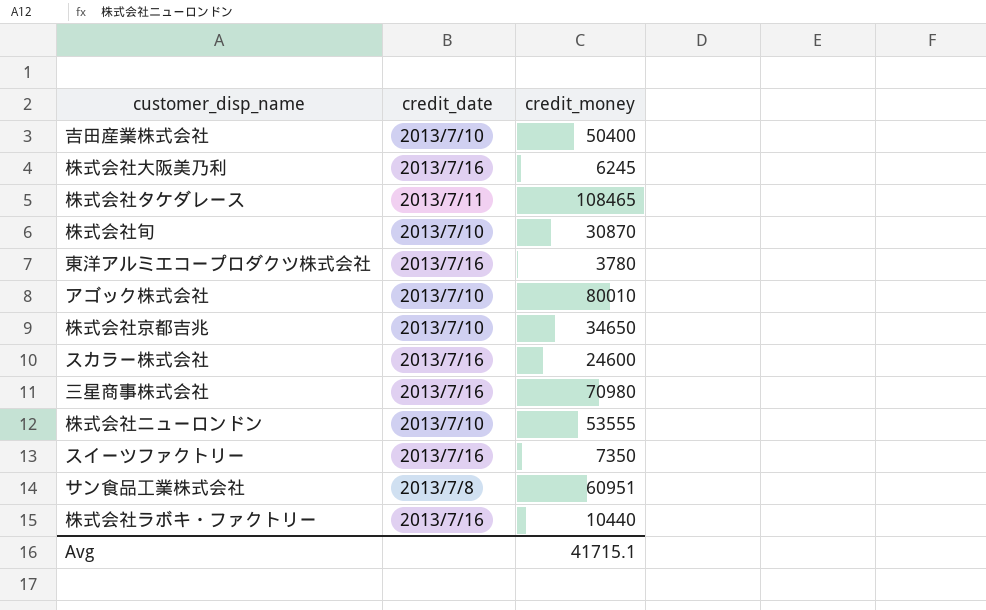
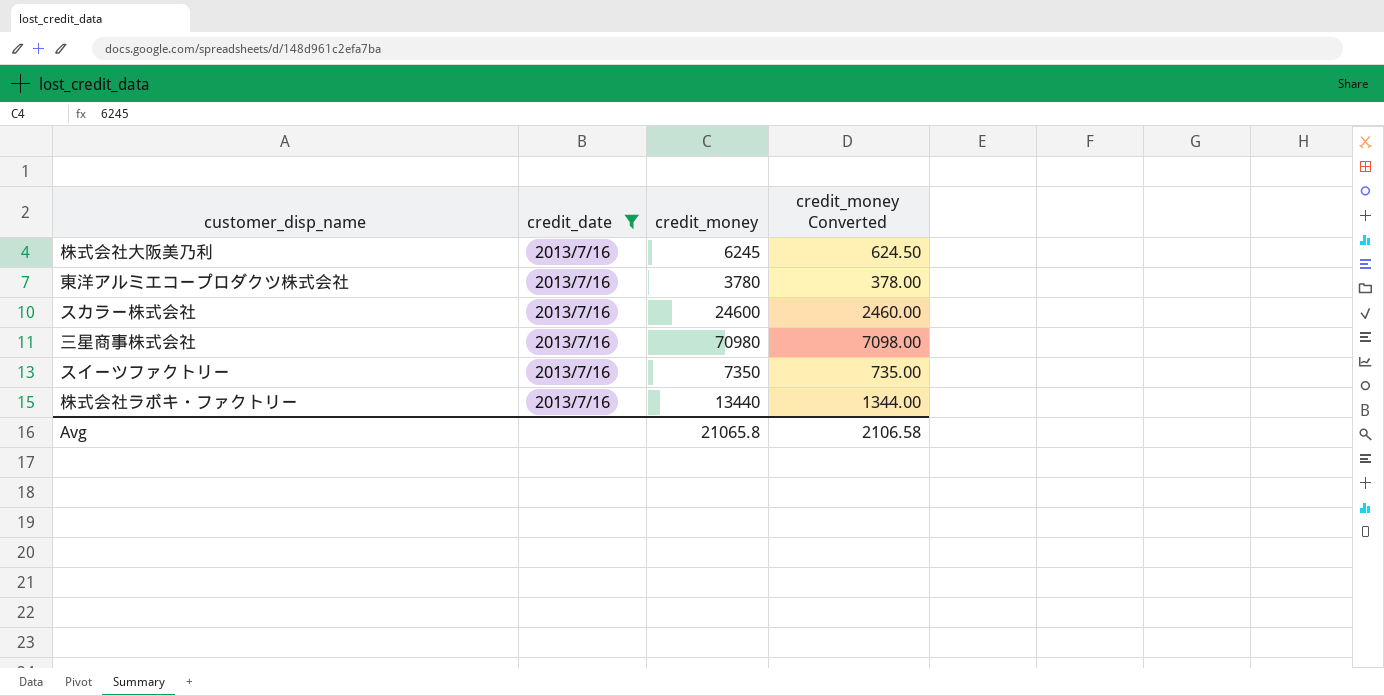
filter: none -> credit_date = 2013/7/16
column credit_money Converted | formula: none -> [credit_money] * 0.1
株式会社ラボキ・ファクトリー | credit_money: 10440 -> 13440
Avg | credit_money: 41715.1 -> 21065.8

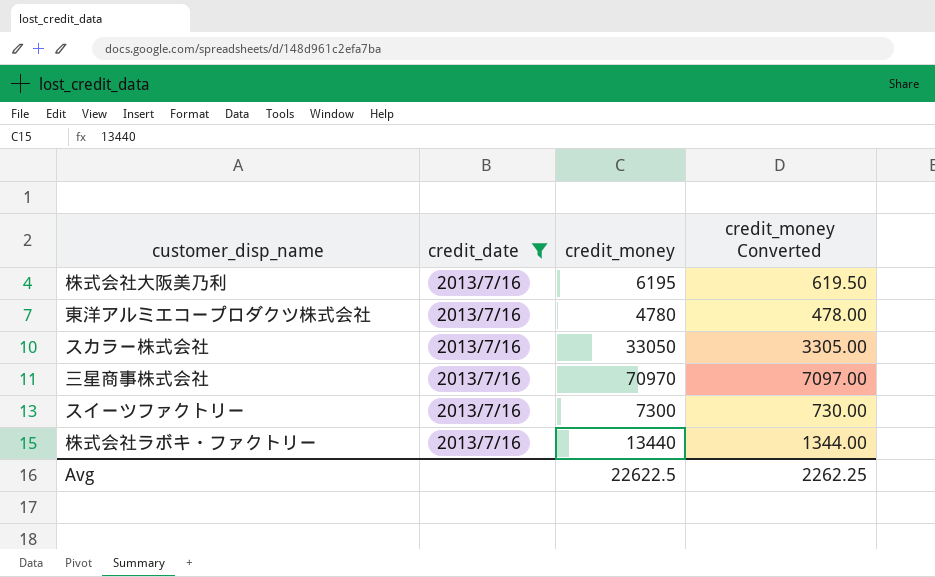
株式会社大阪美乃利 | credit_money: 6245 -> 6195
株式会社大阪美乃利 | credit_money Converted: 624.50 -> 619.50
東洋アルミエコープロダクツ株式会社 | credit_money: 3780 -> 4780
東洋アルミエコープロダクツ株式会社 | credit_money Converted: 378.00 -> 478.00
スカラー株式会社 | credit_money: 24600 -> 33050
スカラー株式会社 | credit_money Converted: 2460.00 -> 3305.00
三星商事株式会社 | credit_money: 70980 -> 70970
三星商事株式会社 | credit_money Converted: 7098.00 -> 7097.00
スイーツファクトリー | credit_money: 7350 -> 7300
スイーツファクトリー | credit_money Converted: 735.00 -> 730.00
Avg | credit_money: 21065.8 -> 22622.5
Avg | credit_money Converted: 2106.58 -> 2262.25

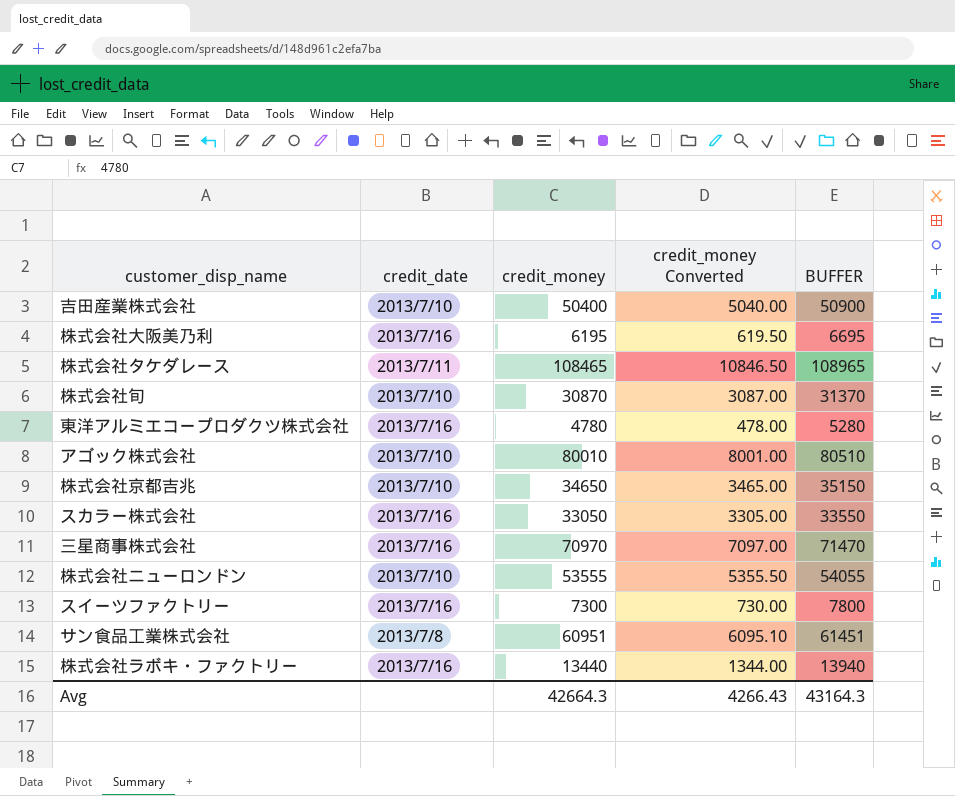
filter: credit_date = 2013/7/16 -> none
column BUFFER | formula: none -> [credit_money] + 500
Avg | credit_money: 22622.5 -> 42664.3
Avg | credit_money Converted: 2262.25 -> 4266.43

